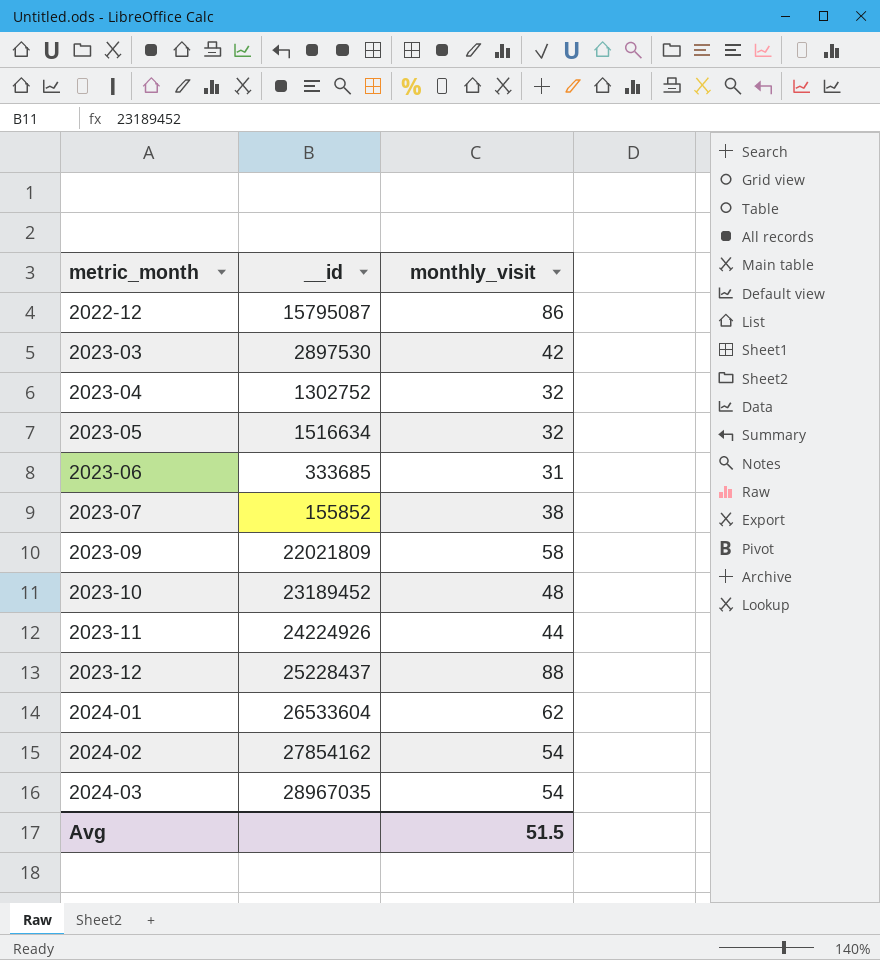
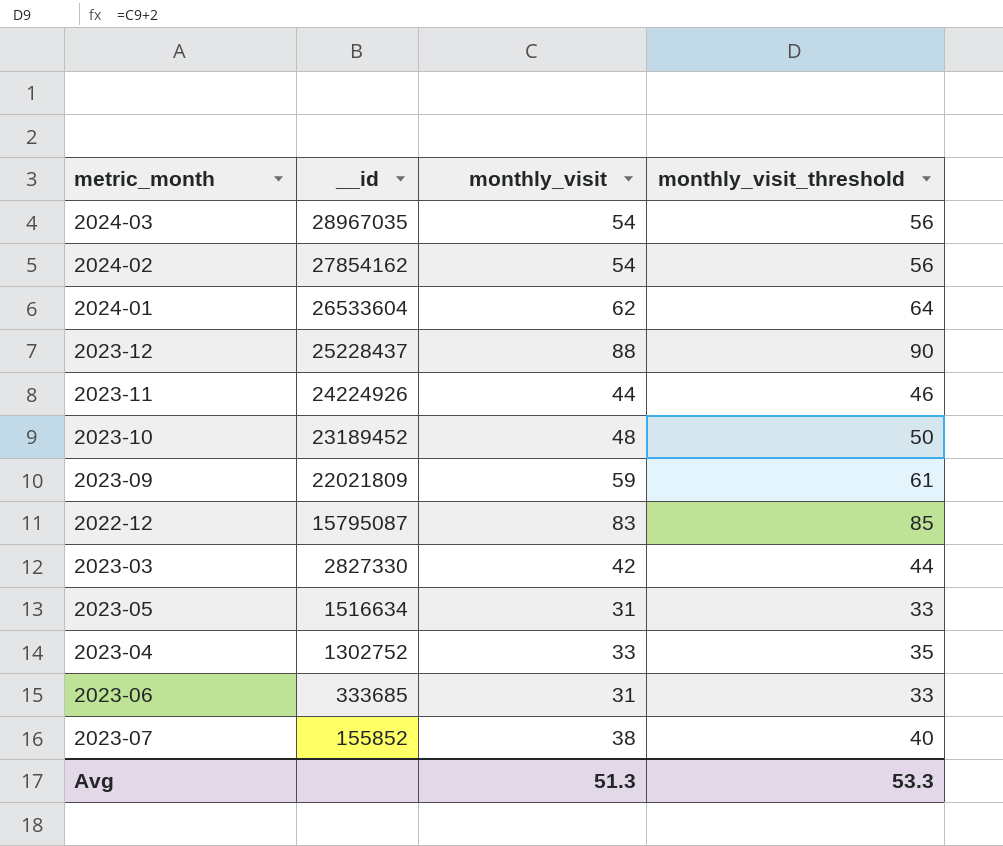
row order: metric_month ascending -> __id descending
column monthly_visit_threshold | formula: none -> [monthly_visit] + 2
2023-09 | monthly_visit: 58 -> 59
2022-12 | monthly_visit: 86 -> 83
2023-03 | __id: 2897530 -> 2827330
2023-05 | monthly_visit: 32 -> 31
2023-04 | monthly_visit: 32 -> 33
Avg | monthly_visit: 51.5 -> 51.3

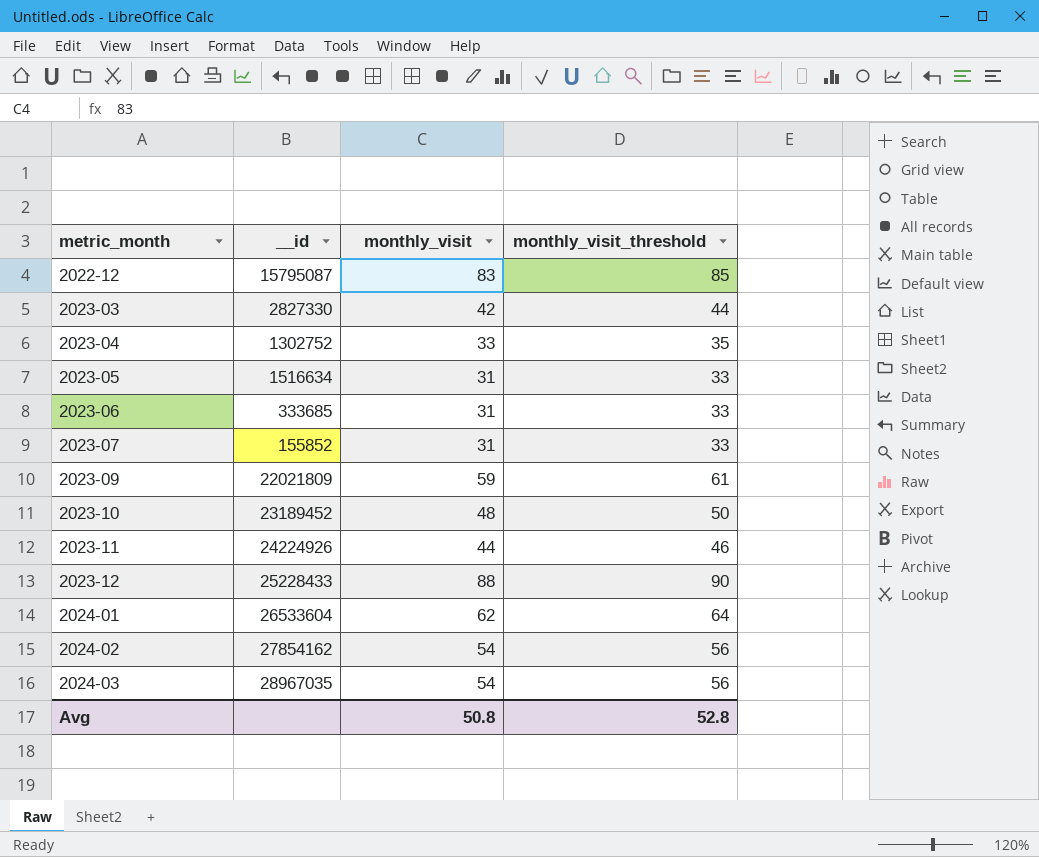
row order: __id descending -> metric_month ascending
2023-07 | monthly_visit: 38 -> 31
2023-07 | monthly_visit_threshold: 40 -> 33
2023-12 | __id: 25228437 -> 25228433
Avg | monthly_visit: 51.3 -> 50.8
Avg | monthly_visit_threshold: 53.3 -> 52.8

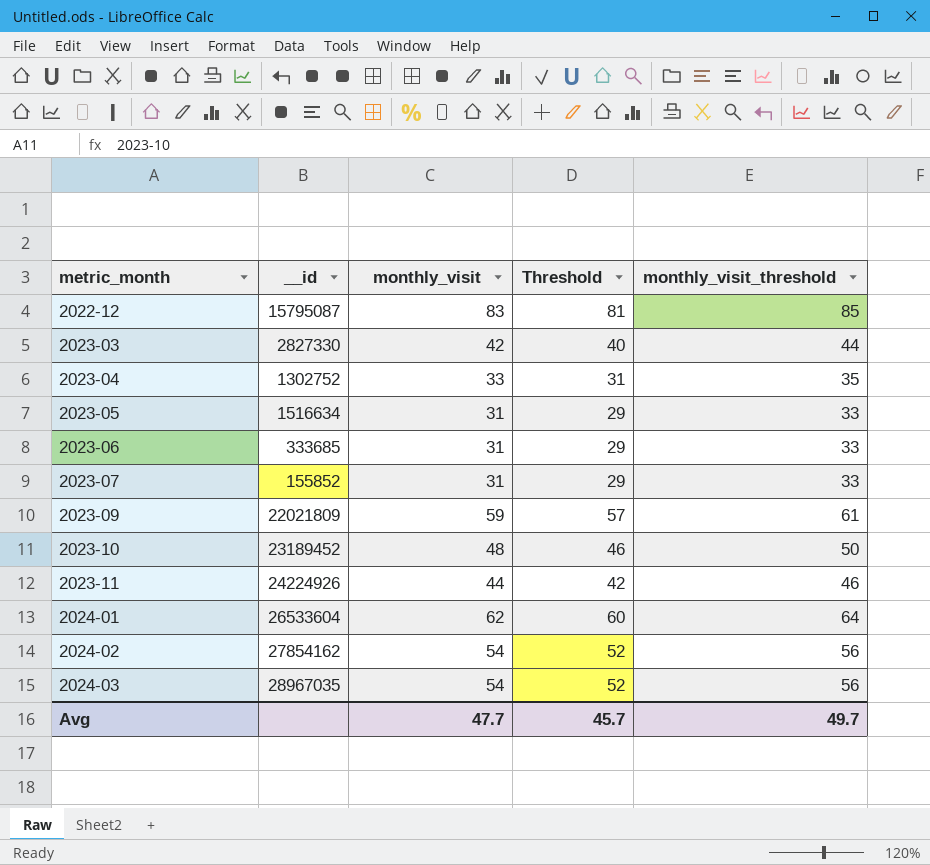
column Threshold | formula: none -> [monthly_visit] - 2
row 2023-12: 25228433 | 88 | 90 -> none
Avg | monthly_visit: 50.8 -> 47.7
Avg | monthly_visit_threshold: 52.8 -> 49.7

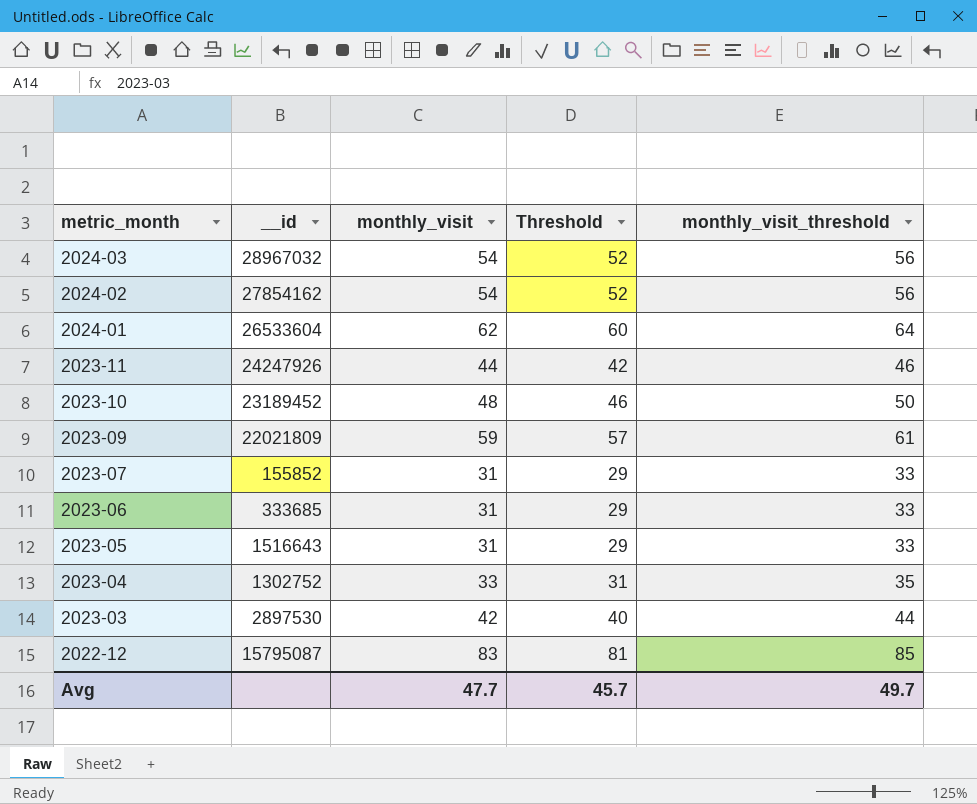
row order: metric_month ascending -> metric_month descending
2024-03 | __id: 28967035 -> 28967032
2023-11 | __id: 24224926 -> 24247926
2023-05 | __id: 1516634 -> 1516643
2023-03 | __id: 2827330 -> 2897530

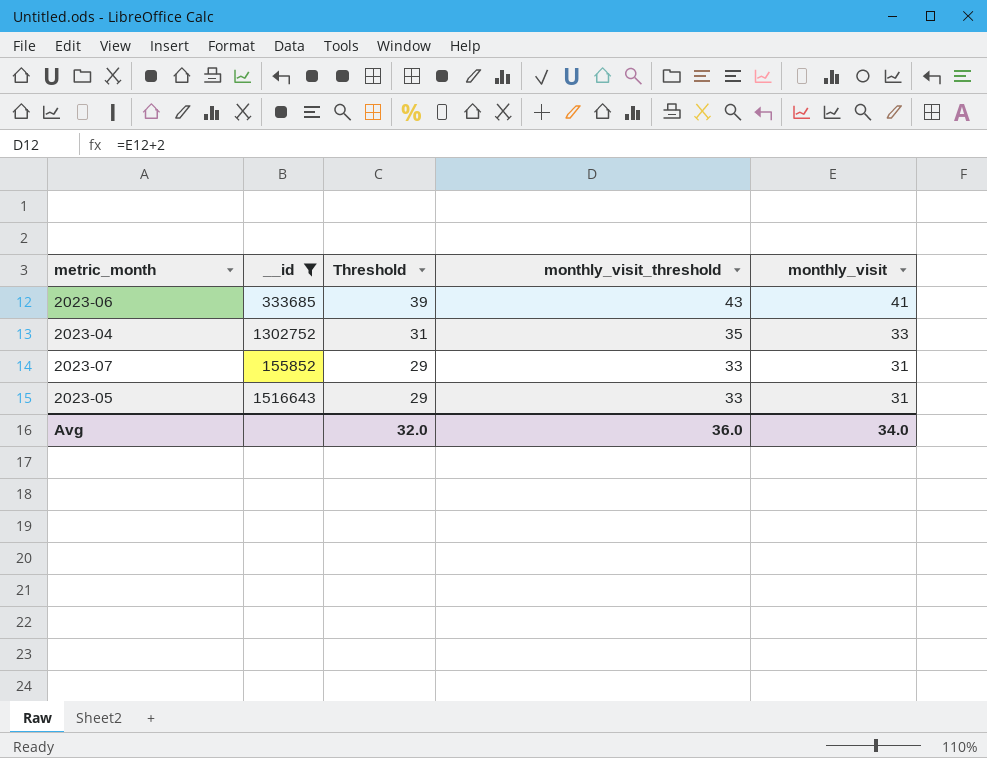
filter: none -> __id <= 1516643
row order: metric_month descending -> Threshold descending
column monthly_visit | position: 3 -> 5
2023-06 | Threshold: 29 -> 39
2023-06 | monthly_visit_threshold: 33 -> 43
2023-06 | monthly_visit: 31 -> 41
Avg | Threshold: 45.7 -> 32.0
Avg | monthly_visit_threshold: 49.7 -> 36.0
Avg | monthly_visit: 47.7 -> 34.0

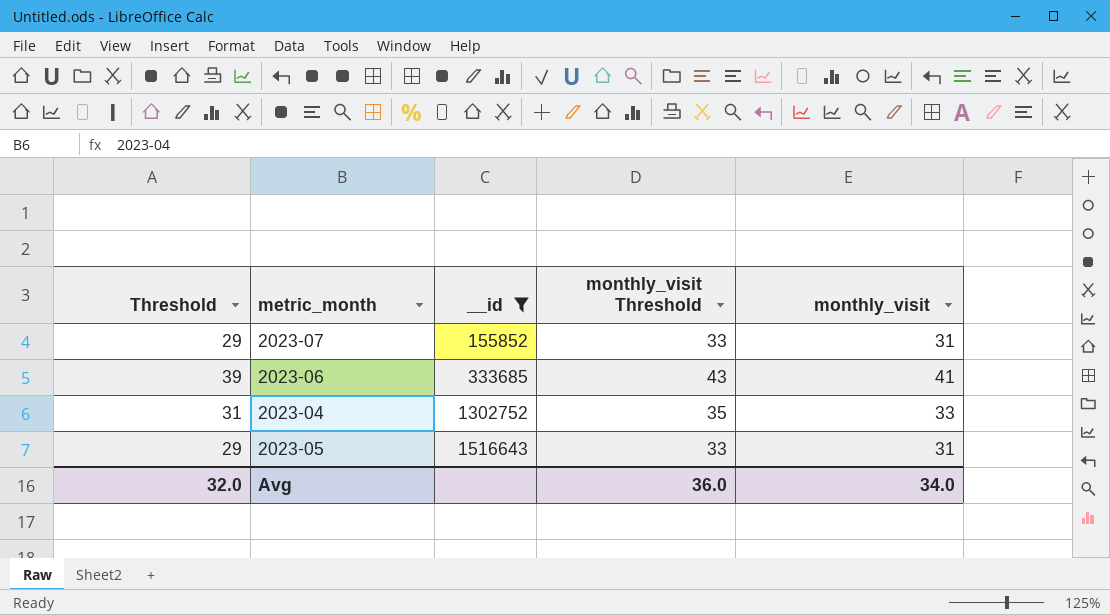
row order: Threshold descending -> __id ascending
column Threshold | position: 3 -> 1
column name: monthly_visit_threshold -> monthly_visit Threshold

